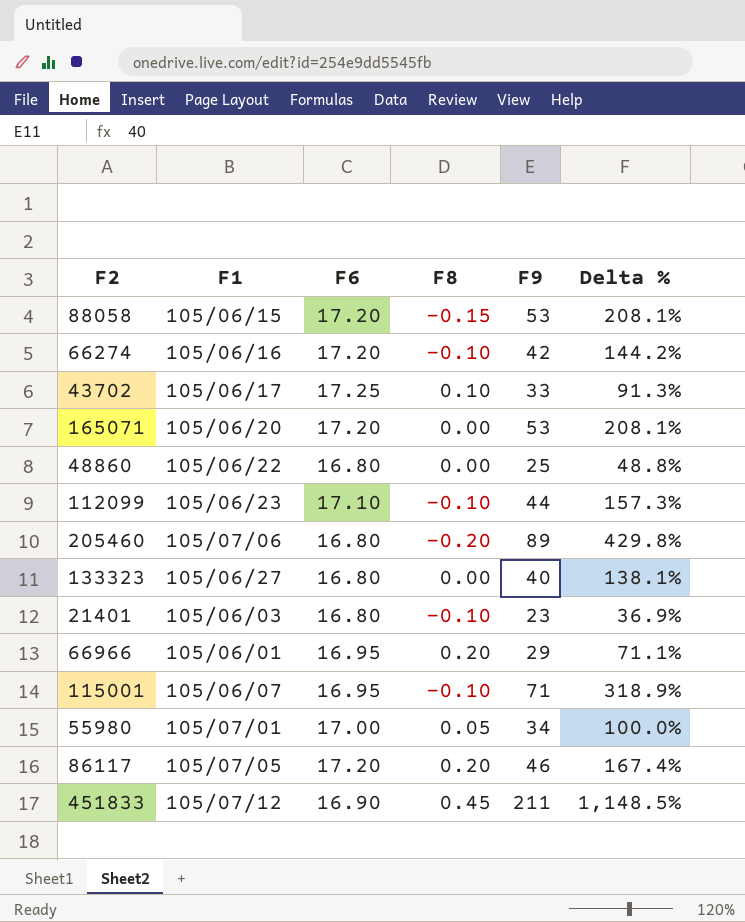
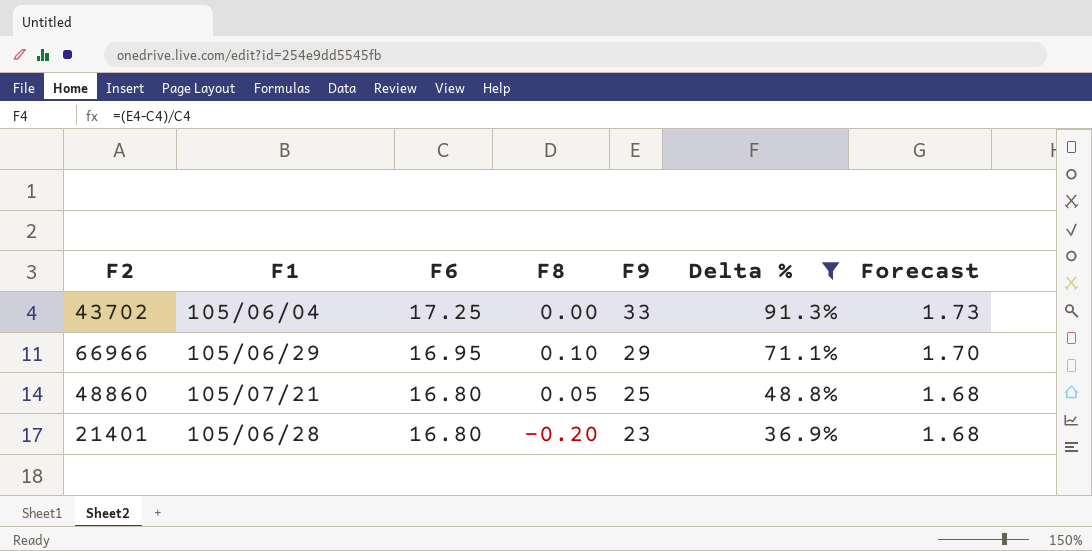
filter: none -> Delta % <= 91.3%
row order: none -> F6 descending
column Forecast | formula: none -> [F6] * 0.1
43702 | F1: 105/06/17 -> 105/06/04
43702 | F8: 0.10 -> 0.00
66966 | F1: 105/06/01 -> 105/06/29
66966 | F8: 0.20 -> 0.10
48860 | F1: 105/06/22 -> 105/07/21
48860 | F8: 0.00 -> 0.05
21401 | F1: 105/06/03 -> 105/06/28
21401 | F8: -0.10 -> -0.20

